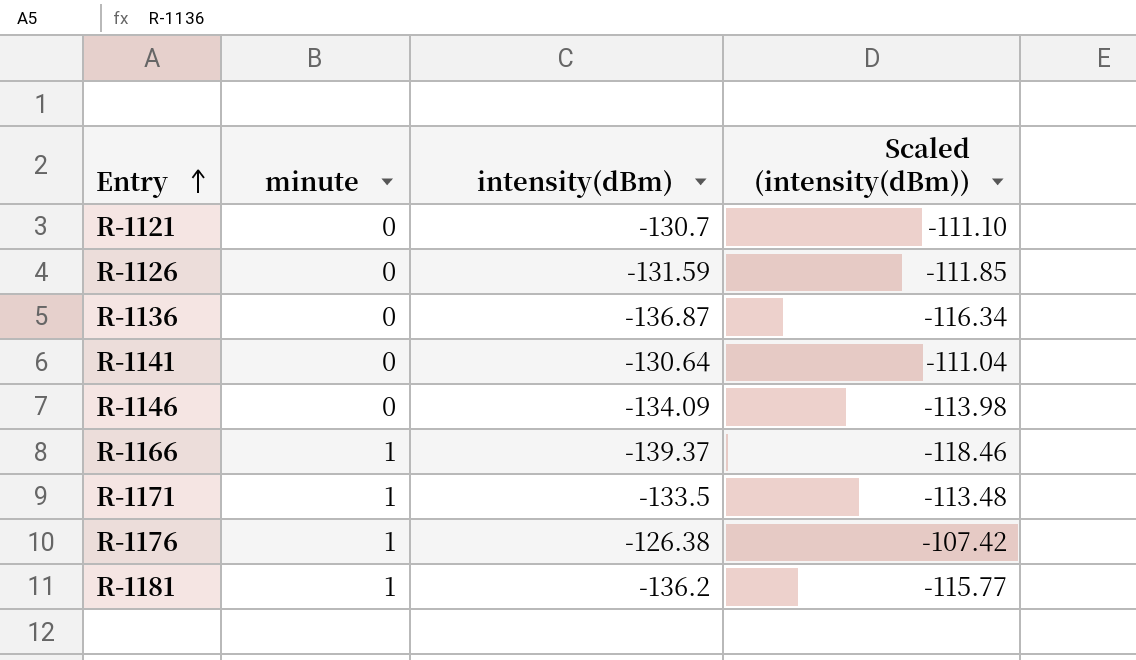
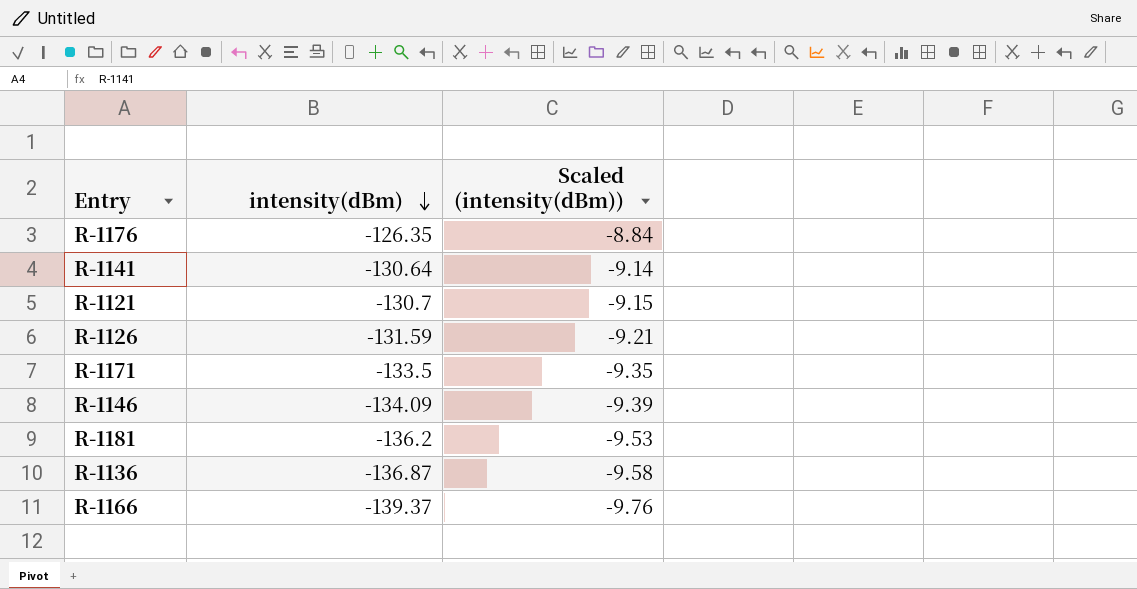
row order: Entry ascending -> intensity(dBm) descending
column minute | position: 2 -> none
column Scaled (intensity(dBm)) | formula: [intensity(dBm)] * 0.85 -> [intensity(dBm)] * 0.07
R-1176 | intensity(dBm): -126.38 -> -126.35

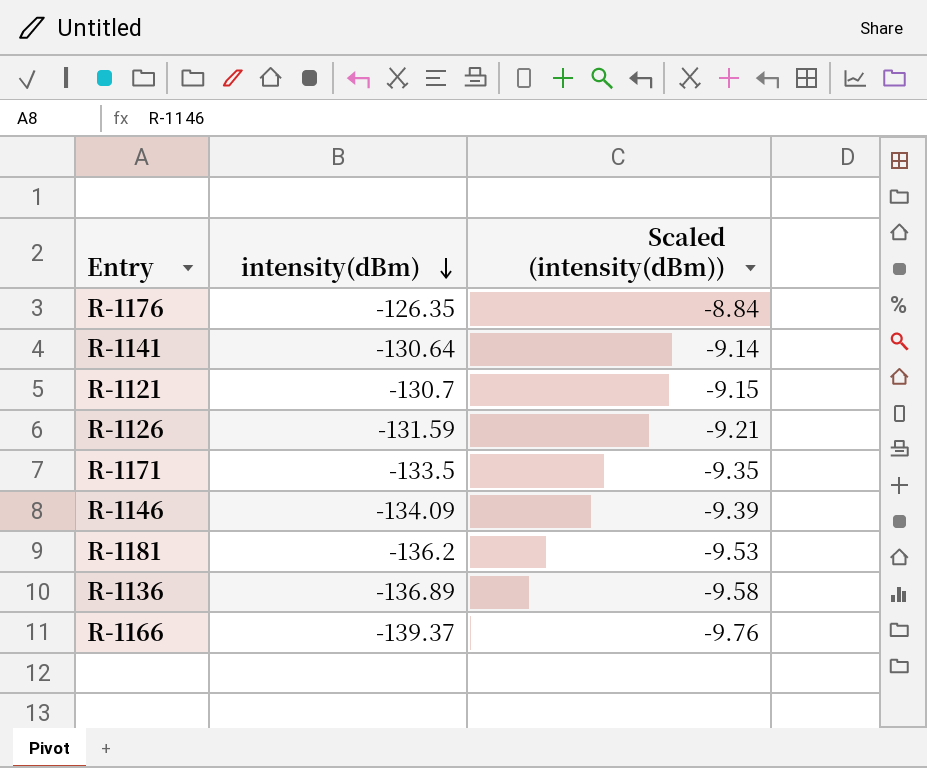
R-1136 | intensity(dBm): -136.87 -> -136.89

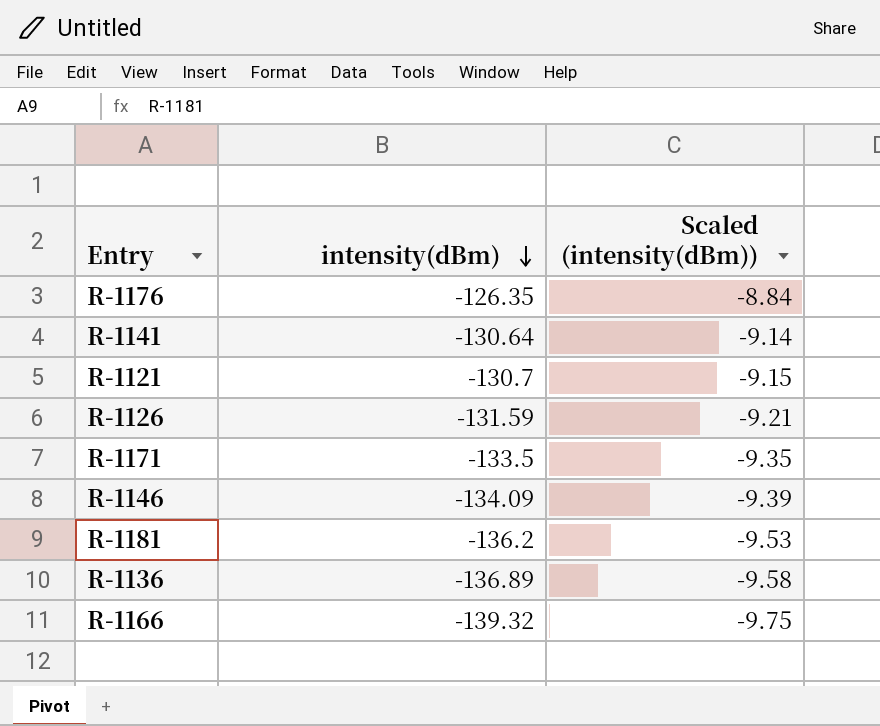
R-1166 | intensity(dBm): -139.37 -> -139.32
R-1166 | Scaled (intensity(dBm)): -9.76 -> -9.75

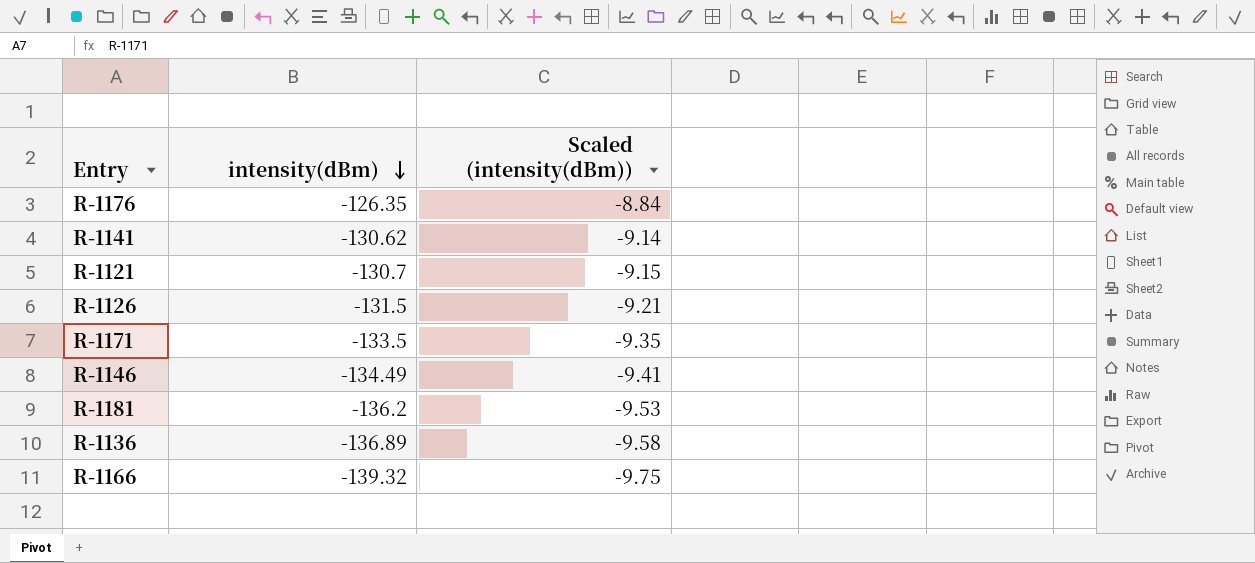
R-1141 | intensity(dBm): -130.64 -> -130.62
R-1126 | intensity(dBm): -131.59 -> -131.5
R-1146 | intensity(dBm): -134.09 -> -134.49
R-1146 | Scaled (intensity(dBm)): -9.39 -> -9.41

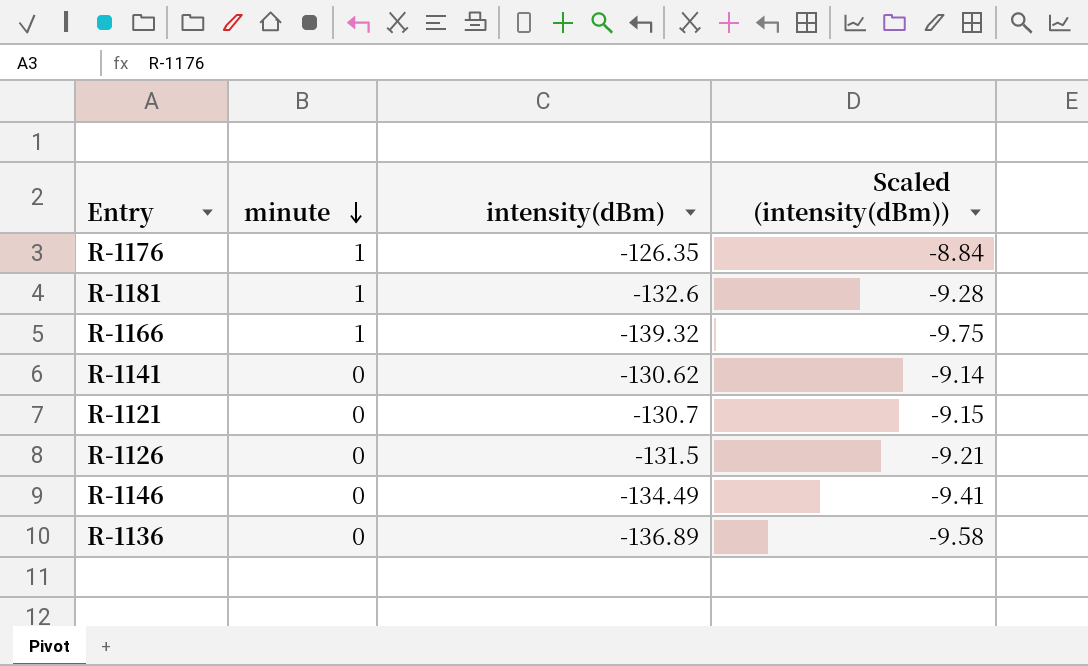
row order: intensity(dBm) descending -> minute descending
column minute | position: none -> 2
row R-1171: -133.5 | -9.35 -> none
R-1181 | intensity(dBm): -136.2 -> -132.6
R-1181 | Scaled (intensity(dBm)): -9.53 -> -9.28

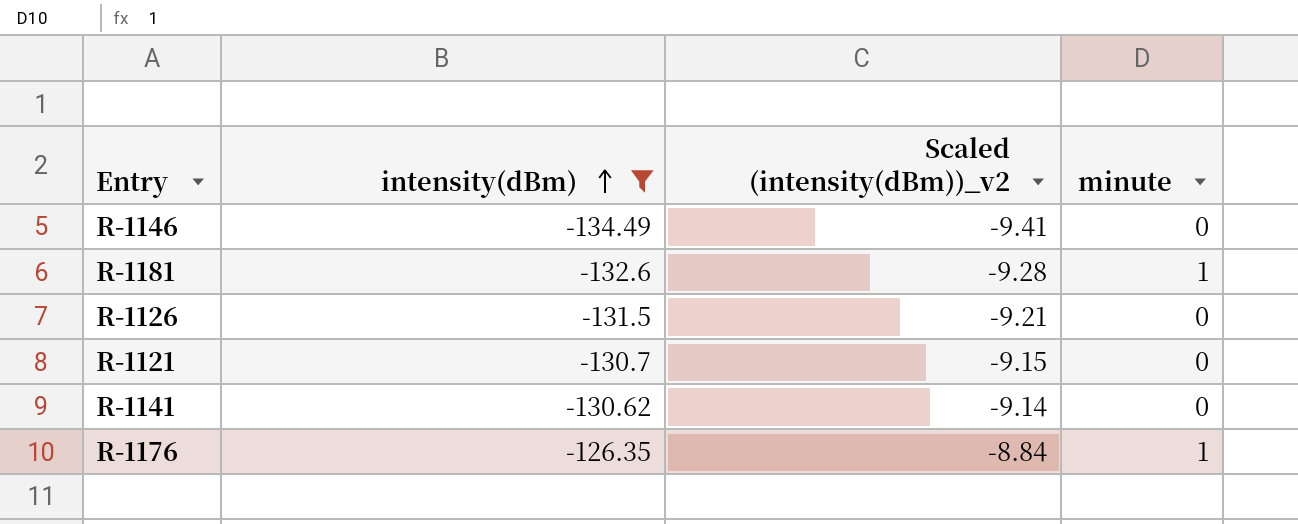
filter: none -> intensity(dBm) >= -134.49
row order: minute descending -> intensity(dBm) ascending
column name: Scaled (intensity(dBm)) -> Scaled (intensity(dBm))_v2
column minute | position: 2 -> 4

